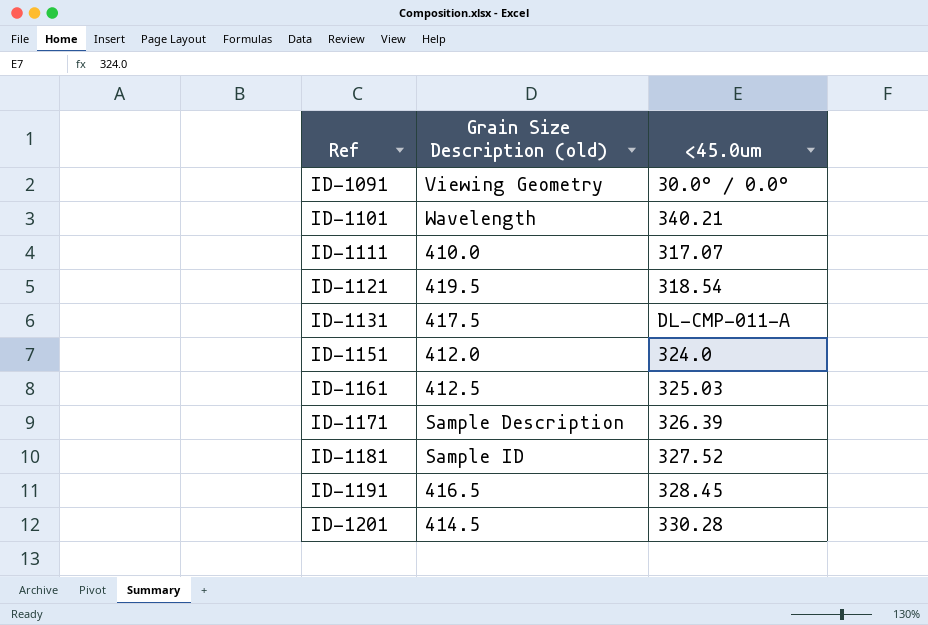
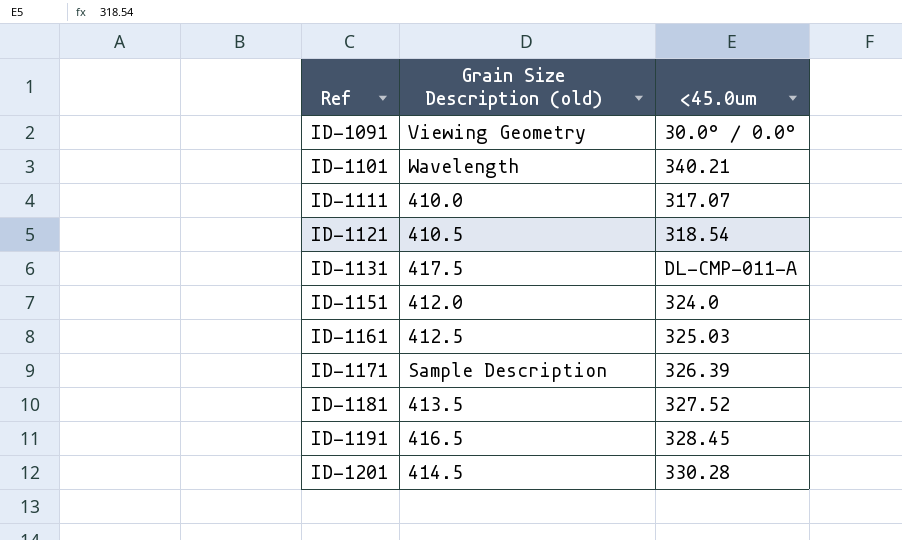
ID-1121 | Grain Size Description (old): 419.5 -> 410.5
ID-1181 | Grain Size Description (old): Sample ID -> 413.5

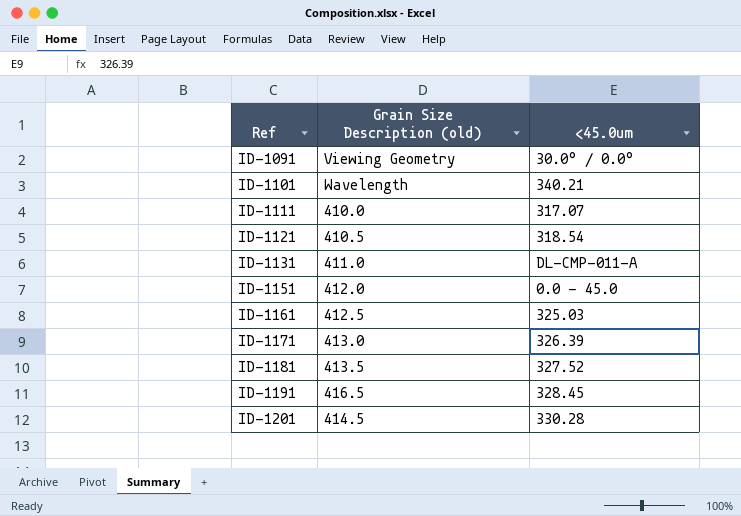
ID-1131 | Grain Size Description (old): 417.5 -> 411.0
ID-1151 | <45.0um: 324.0 -> 0.0 - 45.0
ID-1171 | Grain Size Description (old): Sample Description -> 413.0

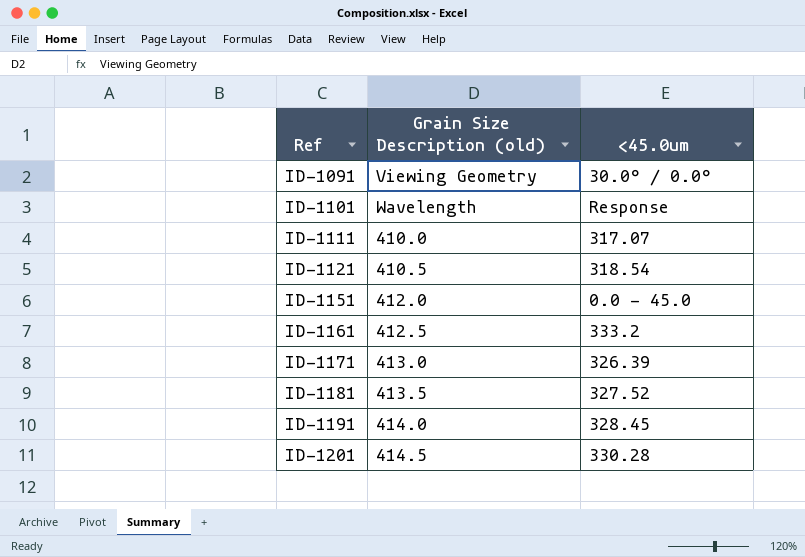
row ID-1131: 411.0 | DL-CMP-011-A -> none
ID-1101 | <45.0um: 340.21 -> Response
ID-1161 | <45.0um: 325.03 -> 333.2
ID-1191 | Grain Size Description (old): 416.5 -> 414.0

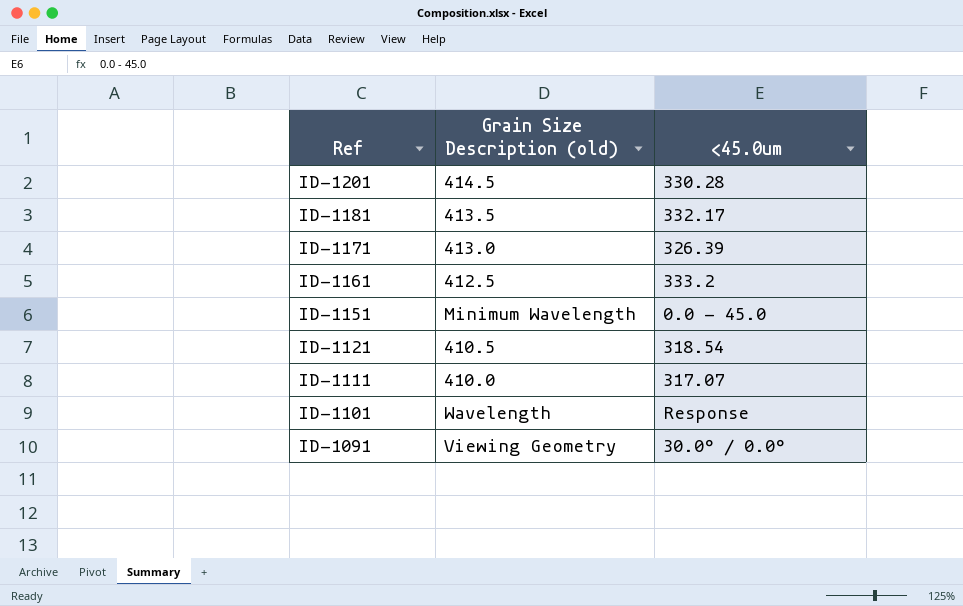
row order: Ref ascending -> Ref descending
row ID-1191: 414.0 | 328.45 -> none
ID-1181 | <45.0um: 327.52 -> 332.17
ID-1151 | Grain Size Description (old): 412.0 -> Minimum Wavelength

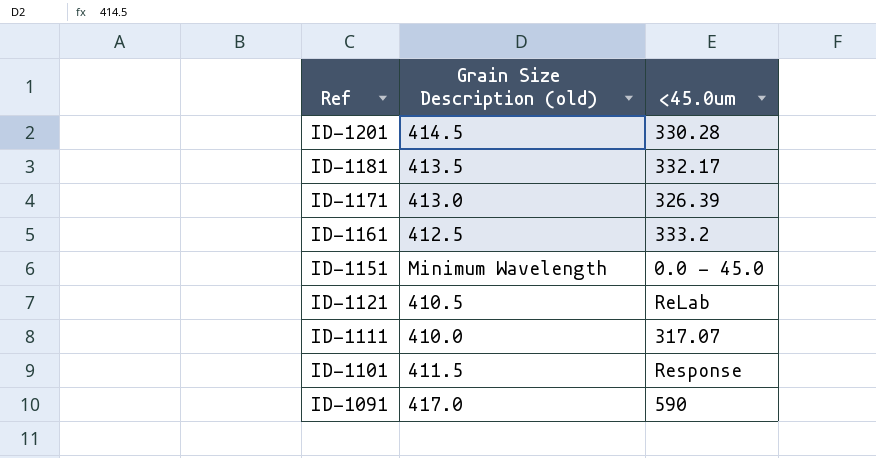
ID-1121 | <45.0um: 318.54 -> ReLab
ID-1101 | Grain Size Description (old): Wavelength -> 411.5
ID-1091 | Grain Size Description (old): Viewing Geometry -> 417.0
ID-1091 | <45.0um: 30.0° / 0.0° -> 590

